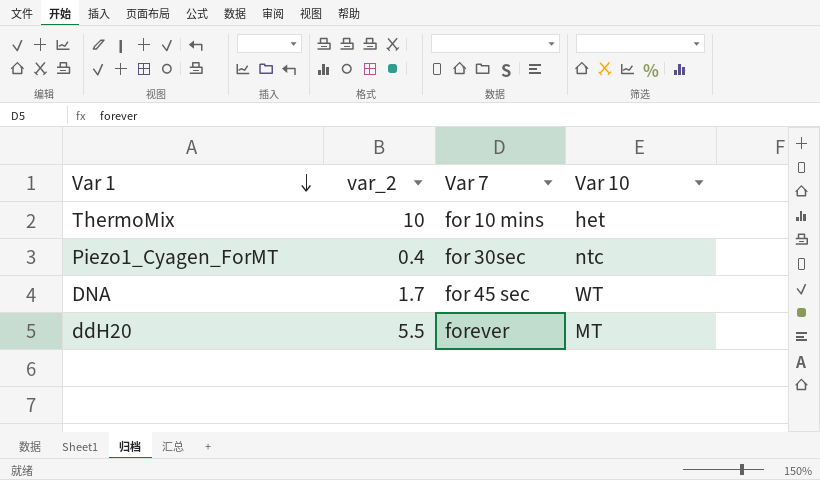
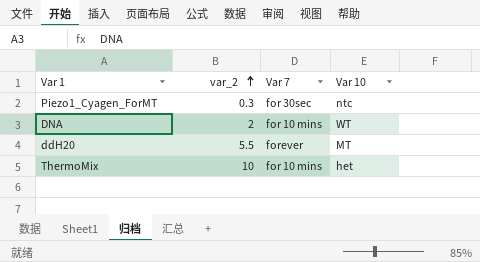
row order: Var 1 descending -> var_2 ascending
Piezo1_Cyagen_ForMT | var_2: 0.4 -> 0.3
DNA | var_2: 1.7 -> 2
DNA | Var 7: for 45 sec -> for 10 mins

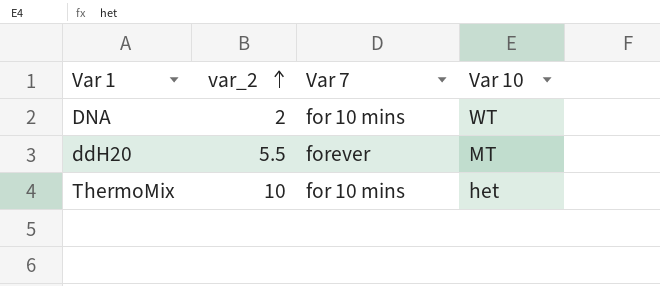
row Piezo1_Cyagen_ForMT: 0.3 | for 30sec | ntc -> none

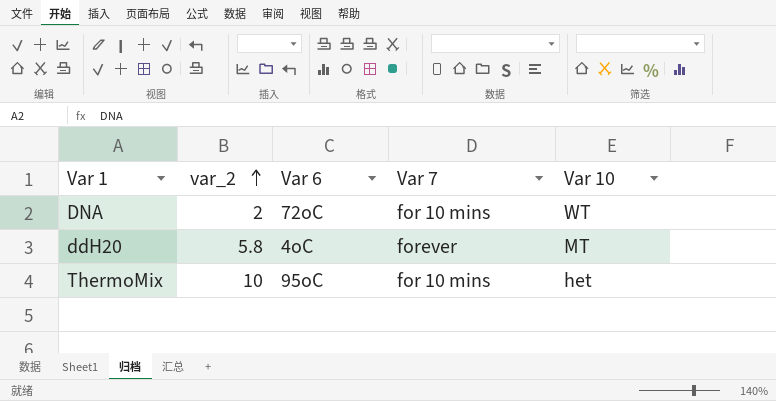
column Var 6 | position: none -> 3
ddH20 | var_2: 5.5 -> 5.8

